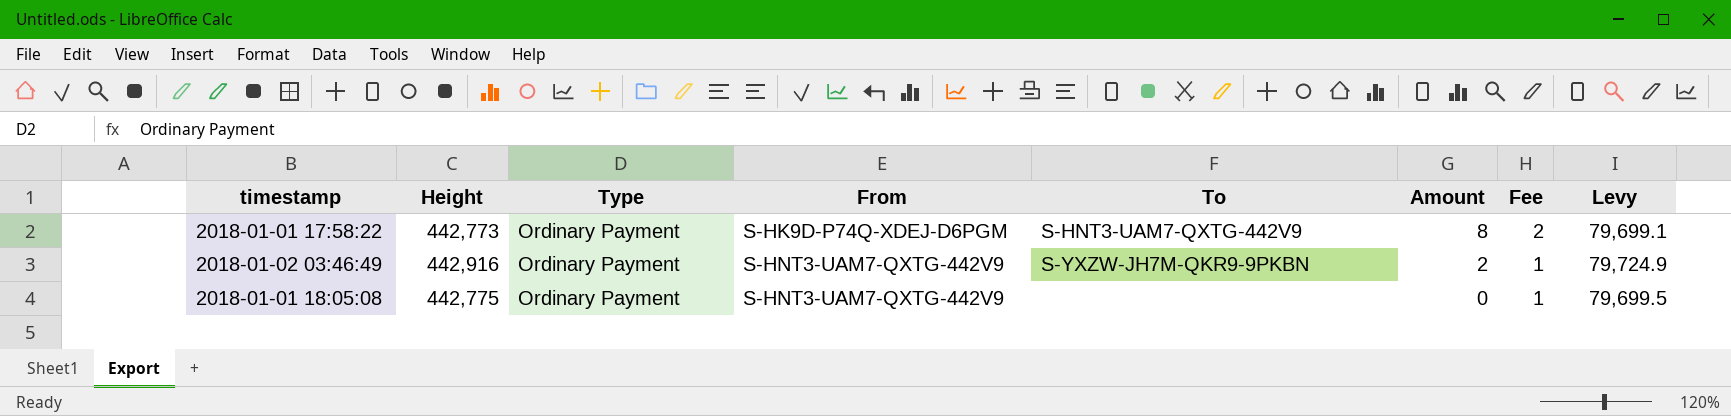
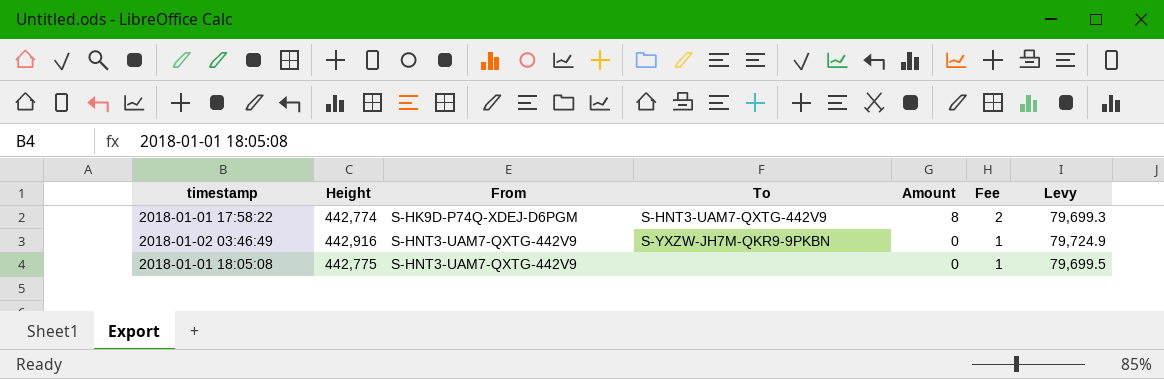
column Type | position: 3 -> none
2018-01-01 17:58:22 | Height: 442,773 -> 442,774
2018-01-01 17:58:22 | Levy: 79,699.1 -> 79,699.3
2018-01-02 03:46:49 | Amount: 2 -> 0

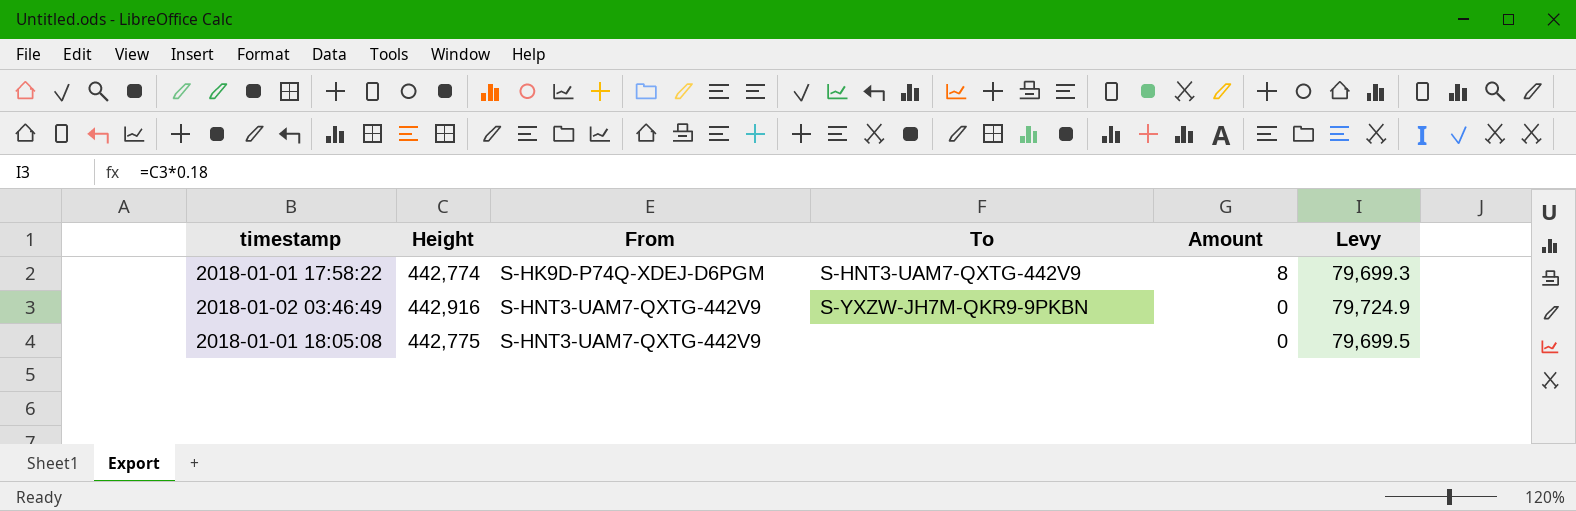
column Fee | position: 6 -> none

